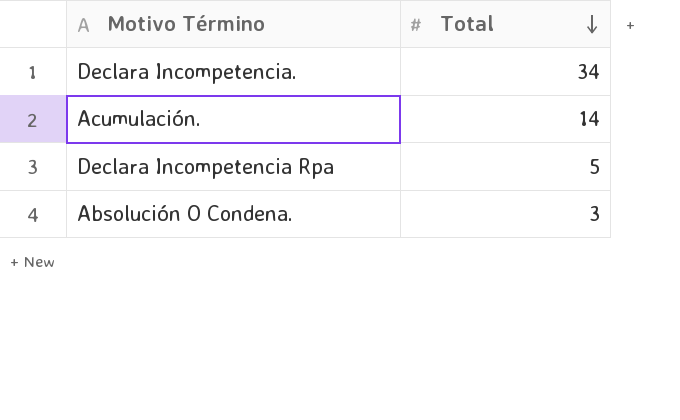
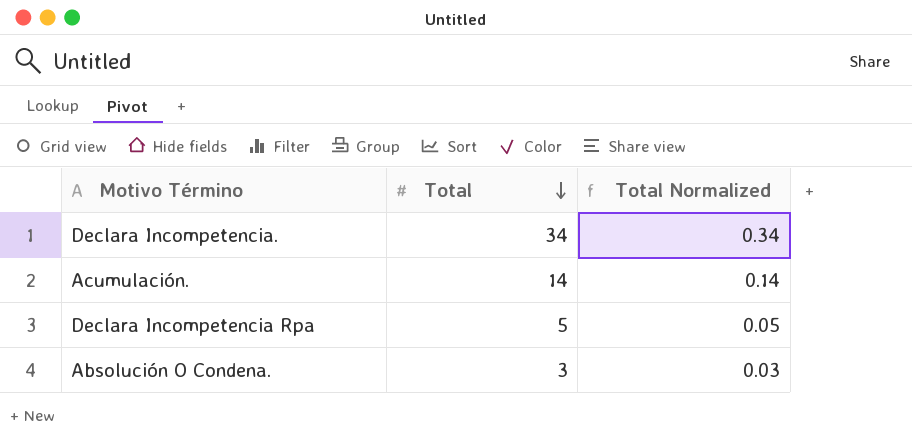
column Total Normalized | formula: none -> [Total] * 0.01

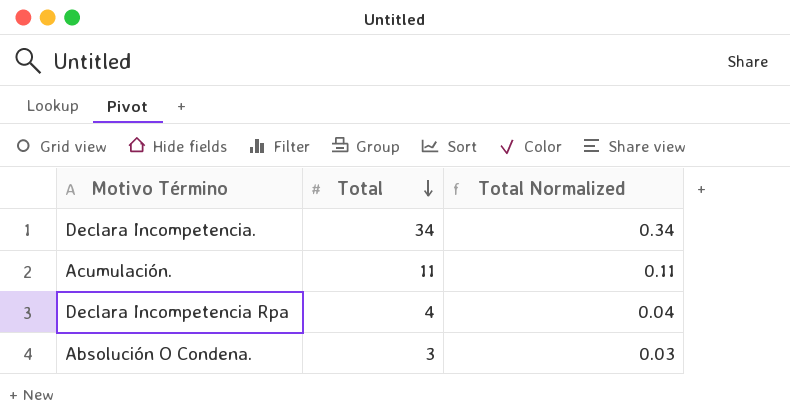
Acumulación. | Total: 14 -> 11
Acumulación. | Total Normalized: 0.14 -> 0.11
Declara Incompetencia Rpa | Total: 5 -> 4
Declara Incompetencia Rpa | Total Normalized: 0.05 -> 0.04

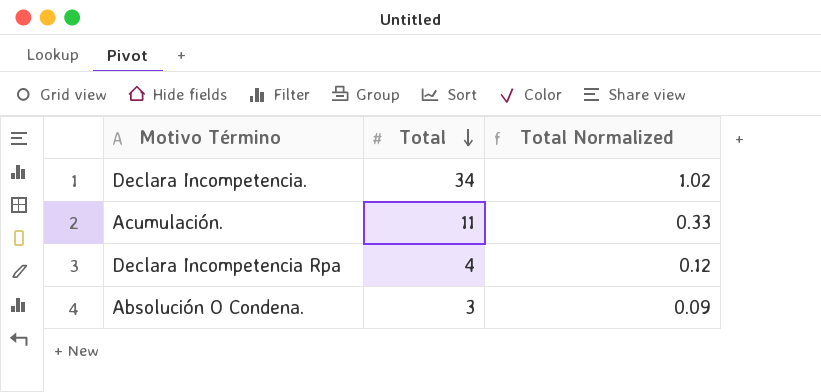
column Total Normalized | formula: [Total] * 0.01 -> [Total] * 0.03

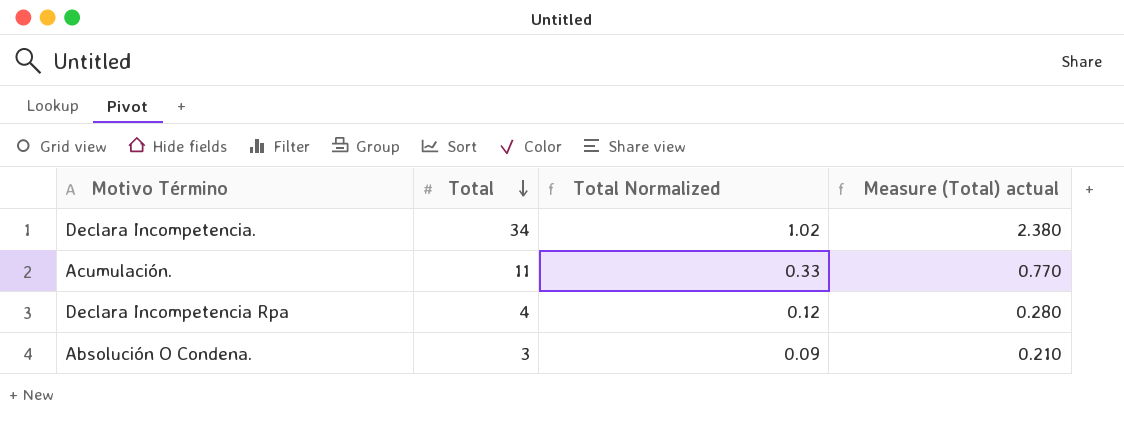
column Measure (Total) actual | formula: none -> [Total] * 0.07

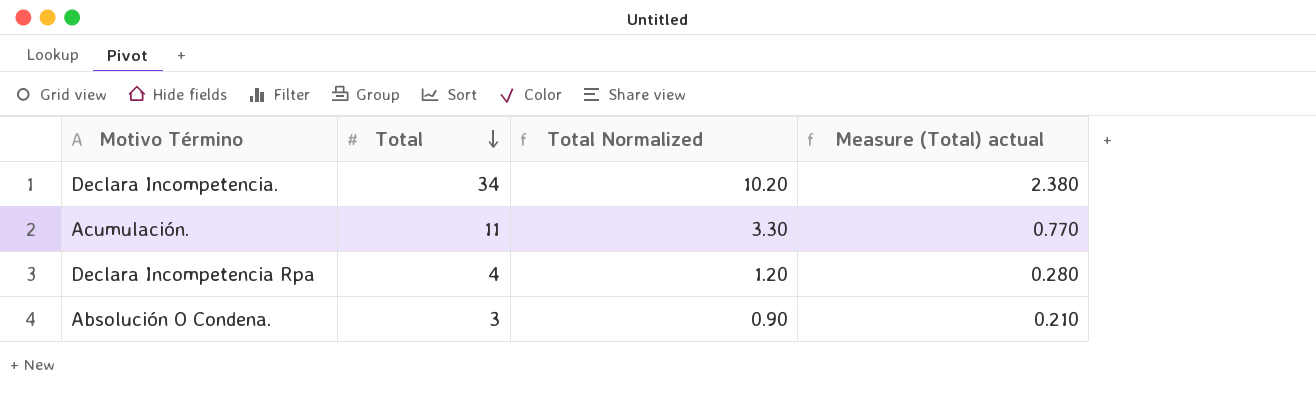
column Total Normalized | formula: [Total] * 0.03 -> [Total] * 0.3

